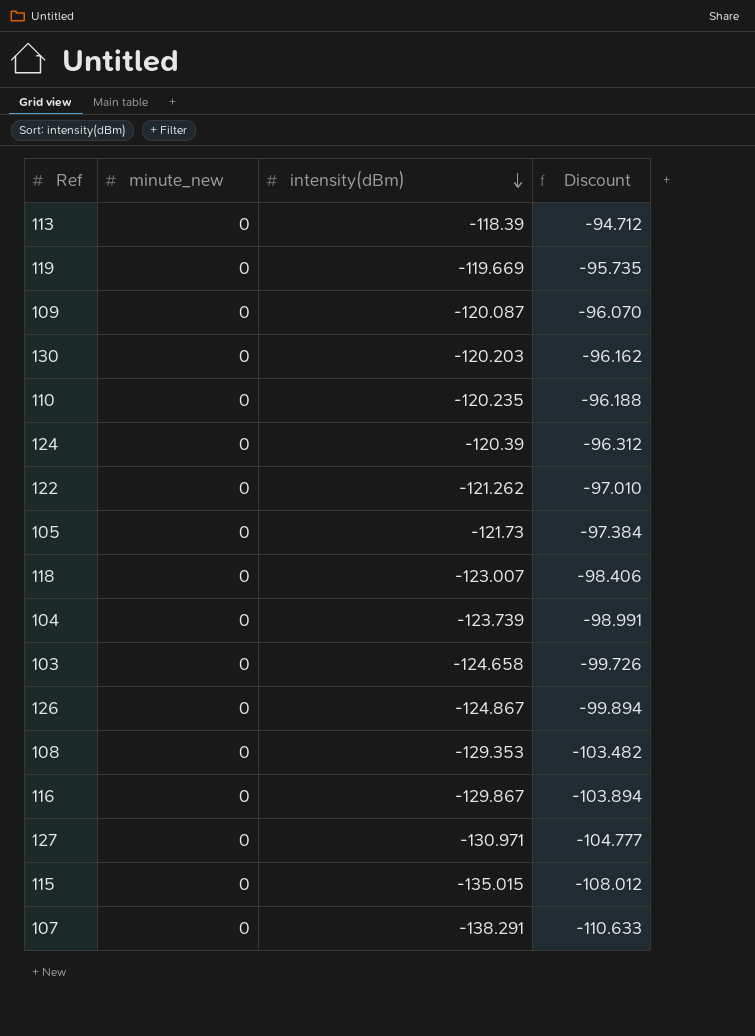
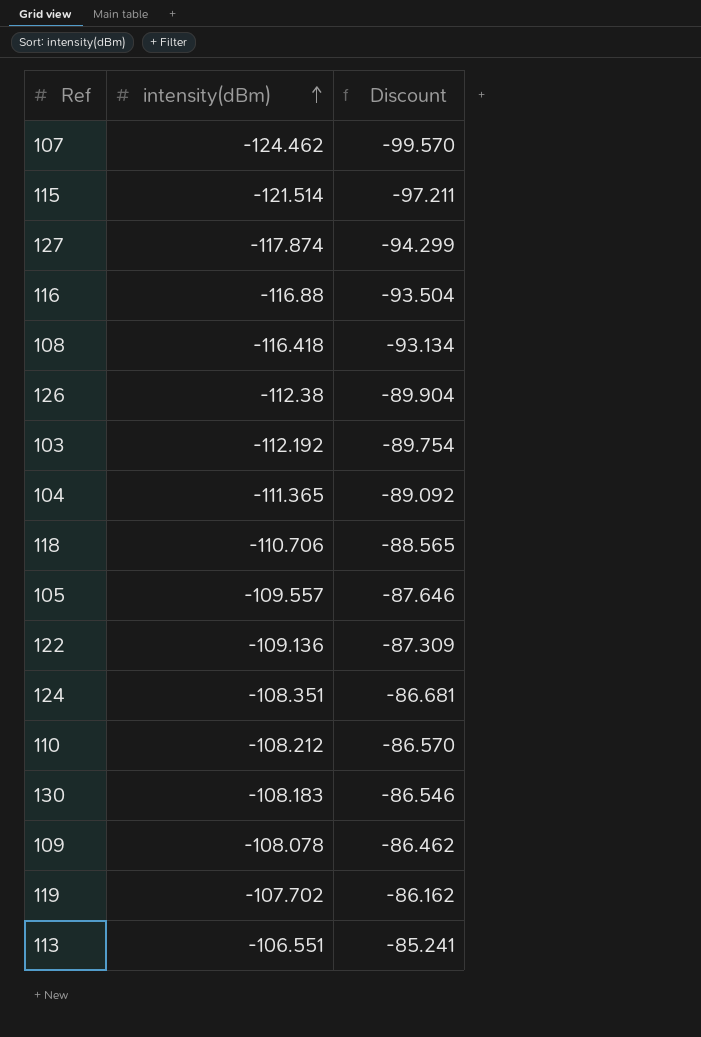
row order: intensity(dBm) descending -> intensity(dBm) ascending
column minute_new | position: 2 -> none
107 | intensity(dBm): -138.291 -> -124.462
107 | Discount: -110.633 -> -99.570
115 | intensity(dBm): -135.015 -> -121.514
115 | Discount: -108.012 -> -97.211
127 | intensity(dBm): -130.971 -> -117.874
127 | Discount: -104.777 -> -94.299
116 | intensity(dBm): -129.867 -> -116.88
116 | Discount: -103.894 -> -93.504
108 | intensity(dBm): -129.353 -> -116.418
108 | Discount: -103.482 -> -93.134
126 | intensity(dBm): -124.867 -> -112.38
126 | Discount: -99.894 -> -89.904
103 | intensity(dBm): -124.658 -> -112.192
103 | Discount: -99.726 -> -89.754
104 | intensity(dBm): -123.739 -> -111.365
104 | Discount: -98.991 -> -89.092
118 | intensity(dBm): -123.007 -> -110.706
118 | Discount: -98.406 -> -88.565
105 | intensity(dBm): -121.73 -> -109.557
105 | Discount: -97.384 -> -87.646
122 | intensity(dBm): -121.262 -> -109.136
122 | Discount: -97.010 -> -87.309
124 | intensity(dBm): -120.39 -> -108.351
124 | Discount: -96.312 -> -86.681
110 | intensity(dBm): -120.235 -> -108.212
110 | Discount: -96.188 -> -86.570
130 | intensity(dBm): -120.203 -> -108.183
130 | Discount: -96.162 -> -86.546
109 | intensity(dBm): -120.087 -> -108.078
109 | Discount: -96.070 -> -86.462
119 | intensity(dBm): -119.669 -> -107.702
119 | Discount: -95.735 -> -86.162
113 | intensity(dBm): -118.39 -> -106.551
113 | Discount: -94.712 -> -85.241

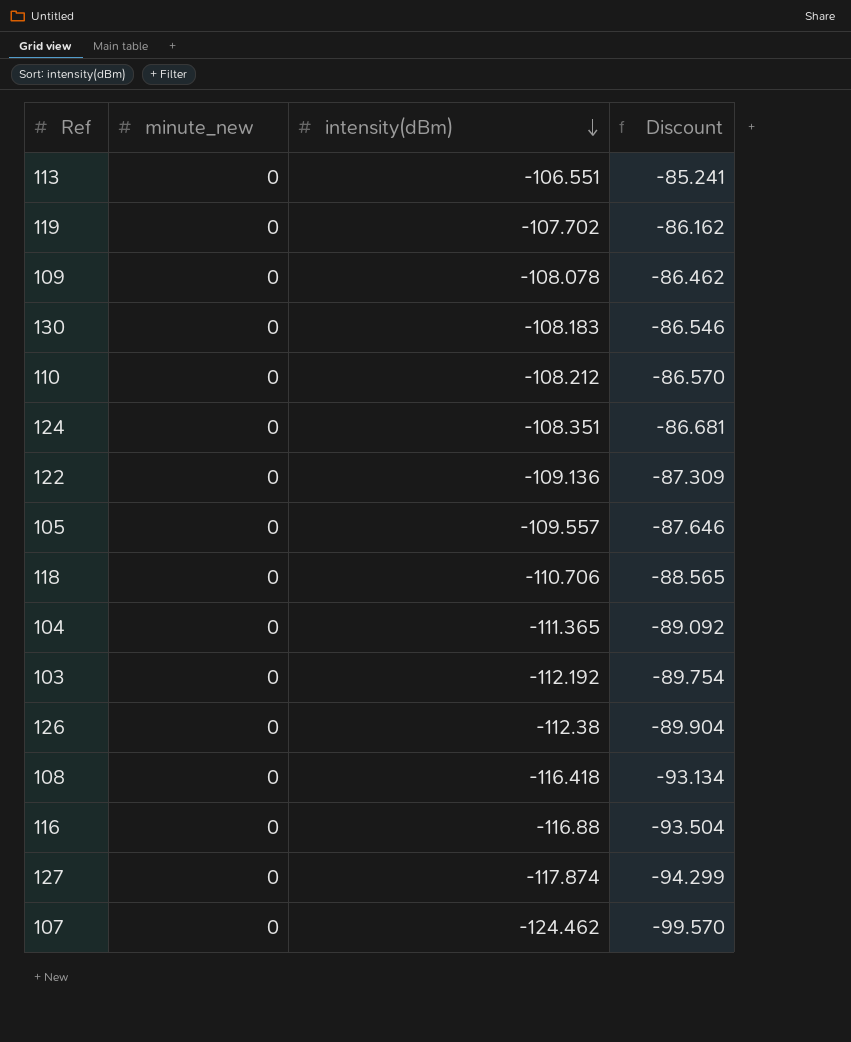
row order: intensity(dBm) ascending -> intensity(dBm) descending
column minute_new | position: none -> 2
row 115: -121.514 | -97.211 -> none

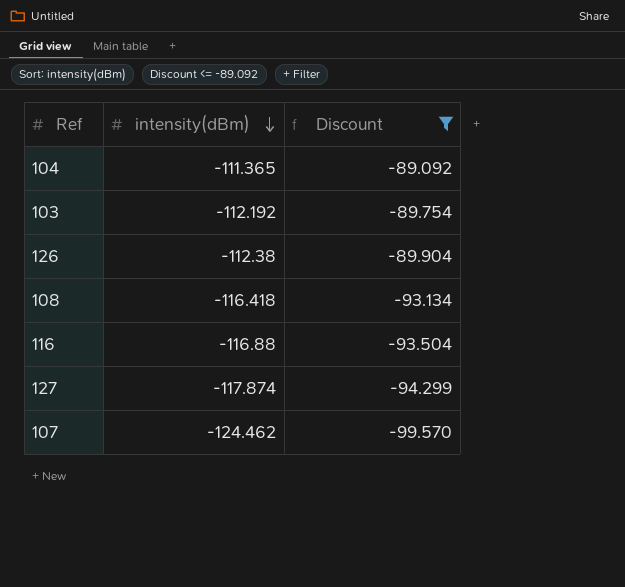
filter: none -> Discount <= -89.092
column minute_new | position: 2 -> none

